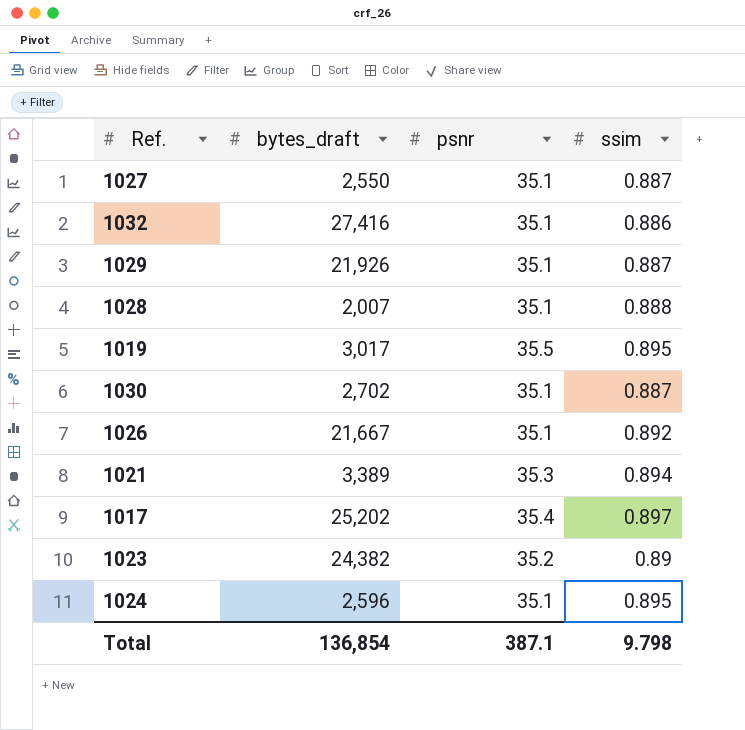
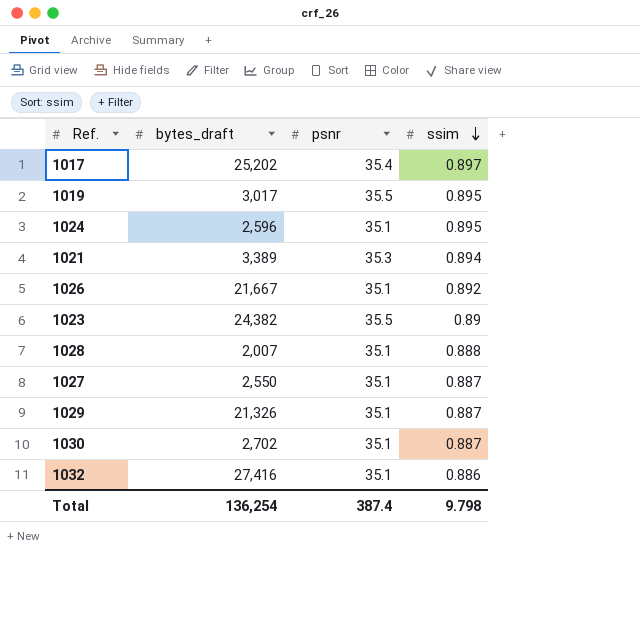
row order: none -> ssim descending
1023 | psnr: 35.2 -> 35.5
1029 | bytes_draft: 21,926 -> 21,326
Total | bytes_draft: 136,854 -> 136,254
Total | psnr: 387.1 -> 387.4

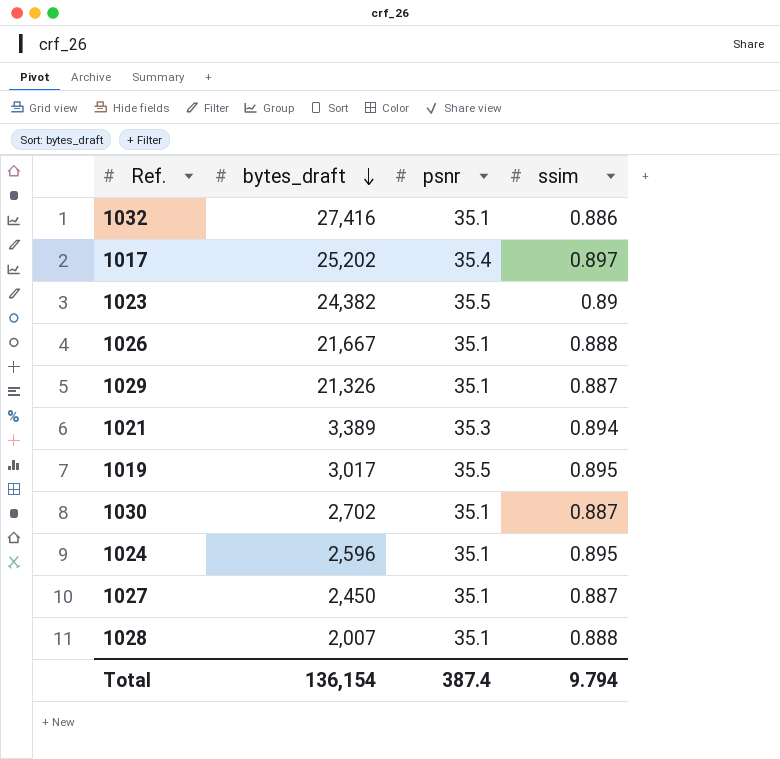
row order: ssim descending -> bytes_draft descending
1026 | ssim: 0.892 -> 0.888
1027 | bytes_draft: 2,550 -> 2,450
Total | bytes_draft: 136,254 -> 136,154
Total | ssim: 9.798 -> 9.794

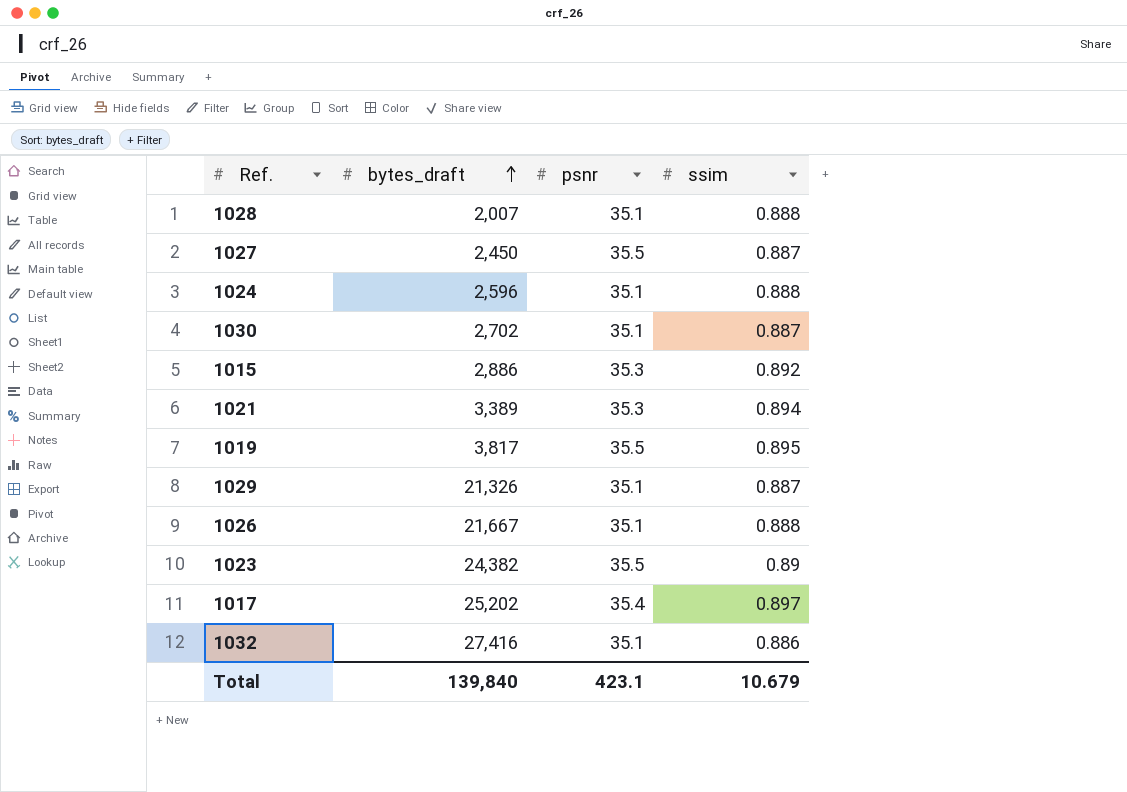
row order: bytes_draft descending -> bytes_draft ascending
1027 | psnr: 35.1 -> 35.5
1024 | ssim: 0.895 -> 0.888
row 1015: none -> 2,886 | 35.3 | 0.892
1019 | bytes_draft: 3,017 -> 3,817
Total | bytes_draft: 136,154 -> 139,840
Total | psnr: 387.4 -> 423.1
Total | ssim: 9.794 -> 10.679

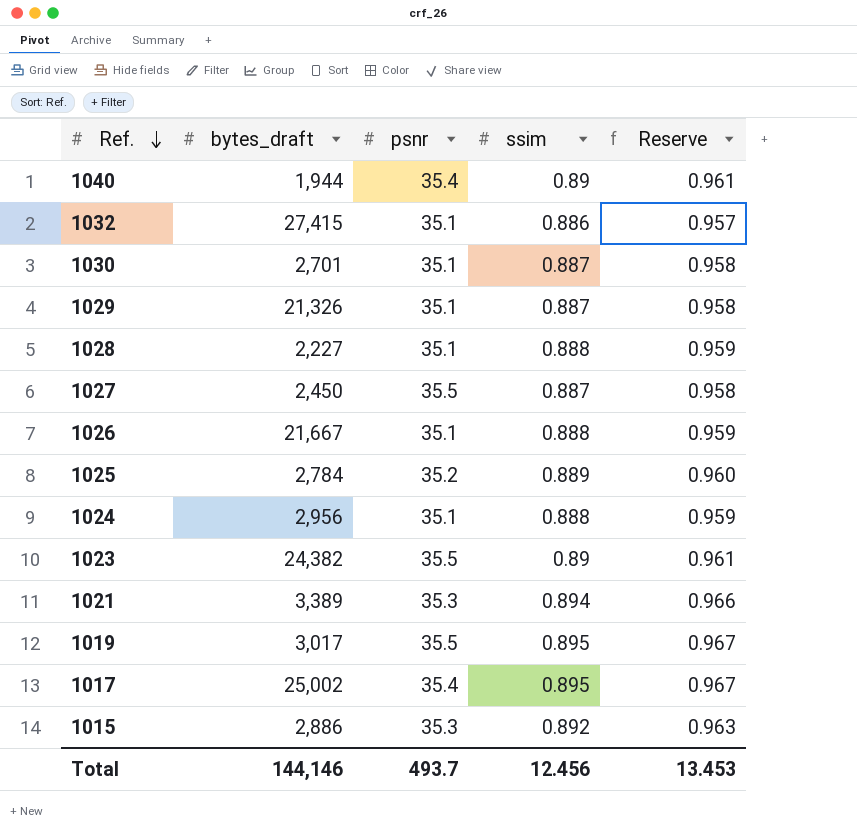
row order: bytes_draft ascending -> Ref. descending
column Reserve | formula: none -> [ssim] * 1.08
row 1040: none -> 1,944 | 35.4 | 0.89 | 0.961
1032 | bytes_draft: 27,416 -> 27,415
1030 | bytes_draft: 2,702 -> 2,701
1028 | bytes_draft: 2,007 -> 2,227
row 1025: none -> 2,784 | 35.2 | 0.889 | 0.960
1024 | bytes_draft: 2,596 -> 2,956
1019 | bytes_draft: 3,817 -> 3,017
1017 | bytes_draft: 25,202 -> 25,002
1017 | ssim: 0.897 -> 0.895
Total | bytes_draft: 139,840 -> 144,146
Total | psnr: 423.1 -> 493.7
Total | ssim: 10.679 -> 12.456

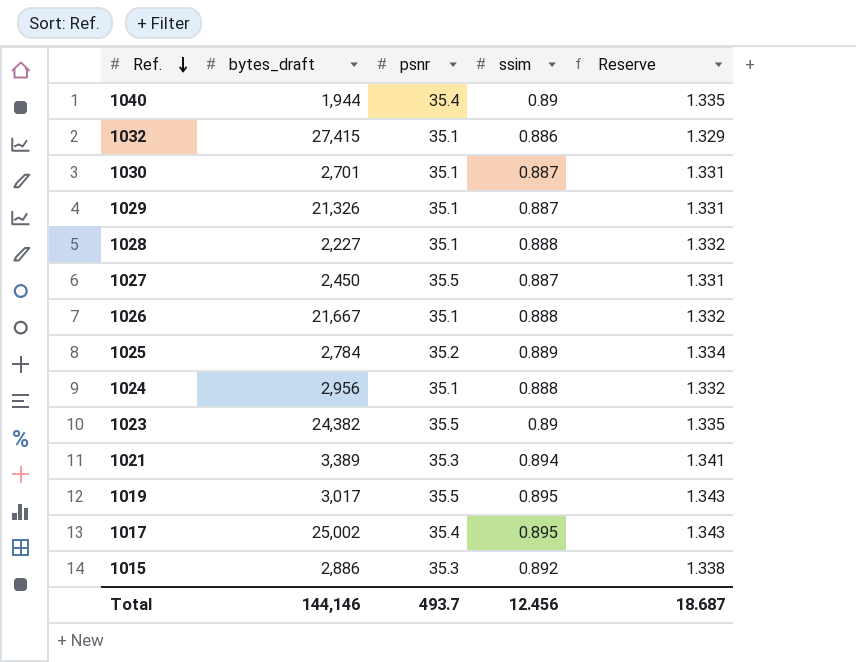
column Reserve | formula: [ssim] * 1.08 -> [ssim] * 1.5
Total | Reserve: 13.453 -> 18.687

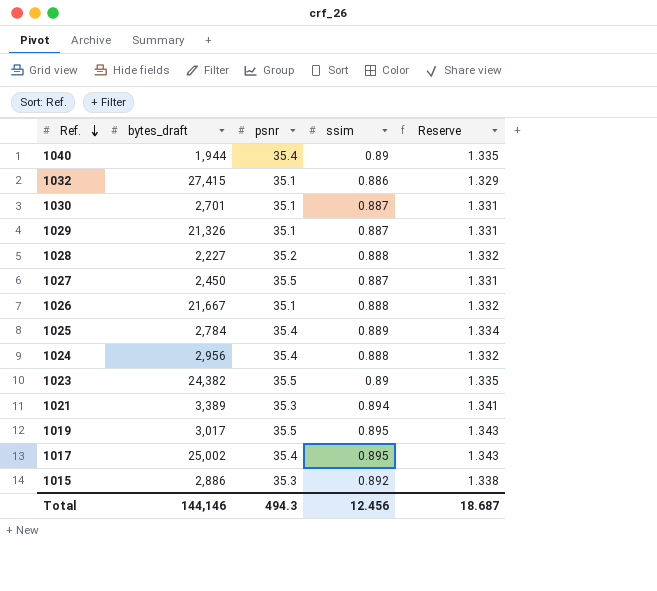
1028 | psnr: 35.1 -> 35.2
1025 | psnr: 35.2 -> 35.4
1024 | psnr: 35.1 -> 35.4
Total | psnr: 493.7 -> 494.3

